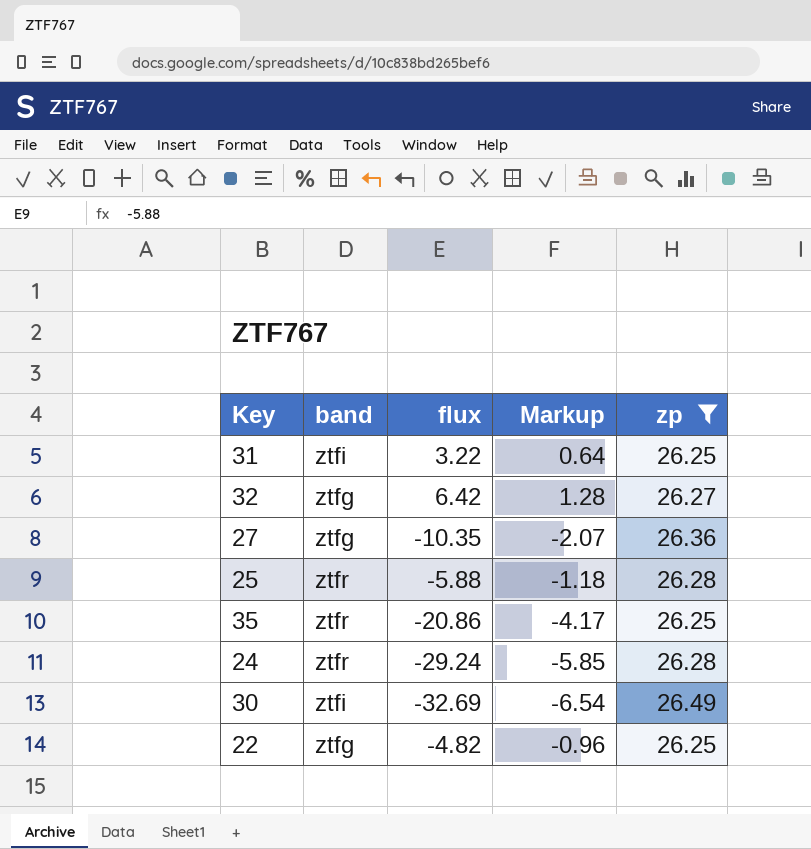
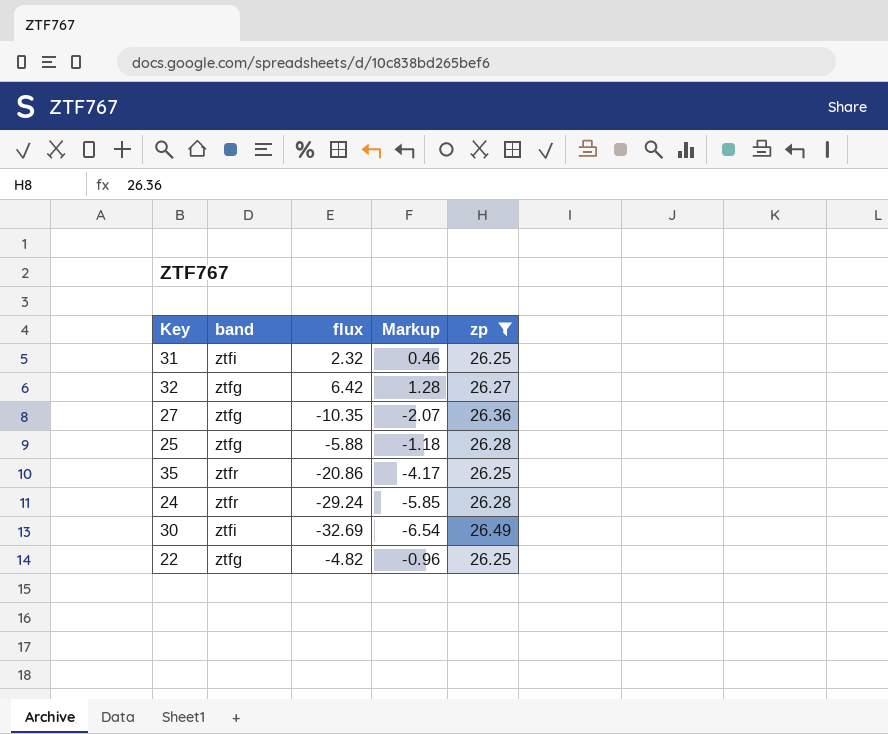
31 | flux: 3.22 -> 2.32
31 | Markup: 0.64 -> 0.46
25 | band: ztfr -> ztfg

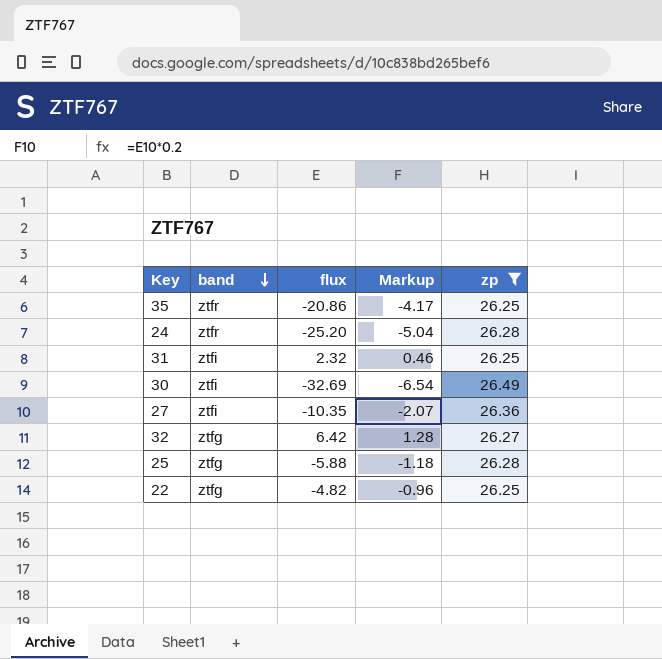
row order: none -> band descending
24 | flux: -29.24 -> -25.20
24 | Markup: -5.85 -> -5.04
27 | band: ztfg -> ztfi

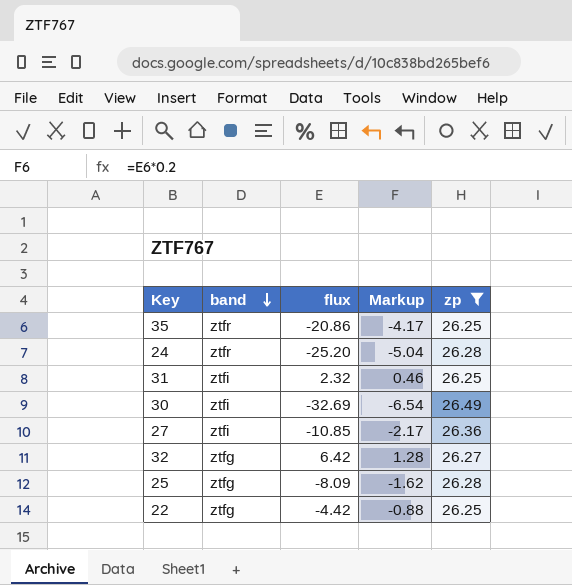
27 | flux: -10.35 -> -10.85
27 | Markup: -2.07 -> -2.17
25 | flux: -5.88 -> -8.09
25 | Markup: -1.18 -> -1.62
22 | flux: -4.82 -> -4.42
22 | Markup: -0.96 -> -0.88

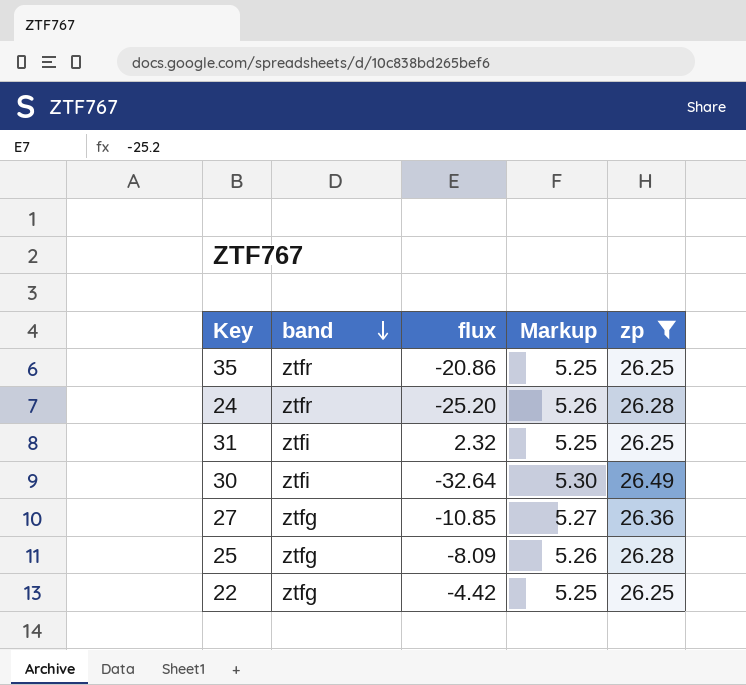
column Markup | formula: [flux] * 0.2 -> [zp] * 0.2
row 32: ztfg | 6.42 | 1.28 | 26.27 -> none
30 | flux: -32.69 -> -32.64
27 | band: ztfi -> ztfg

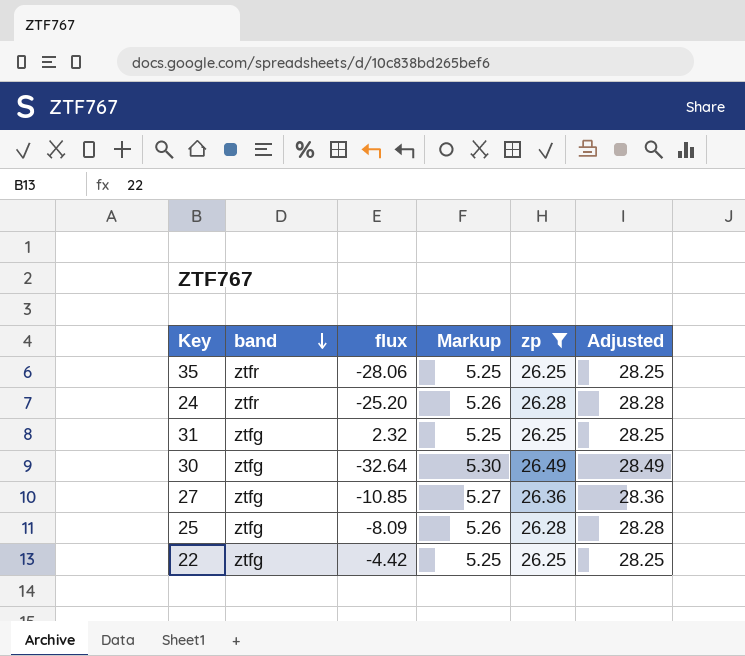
column Adjusted | formula: none -> [zp] + 2
35 | flux: -20.86 -> -28.06
31 | band: ztfi -> ztfg
30 | band: ztfi -> ztfg

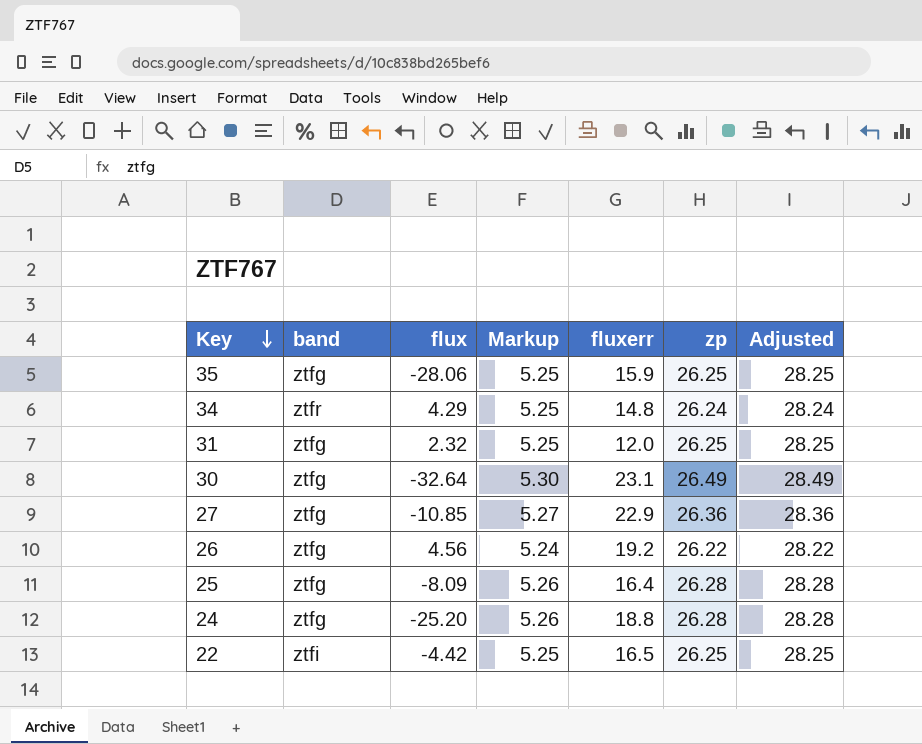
filter: zp >= 26.25 -> none
row order: band descending -> Key descending
column fluxerr | position: none -> 5
35 | band: ztfr -> ztfg
24 | band: ztfr -> ztfg
22 | band: ztfg -> ztfi

